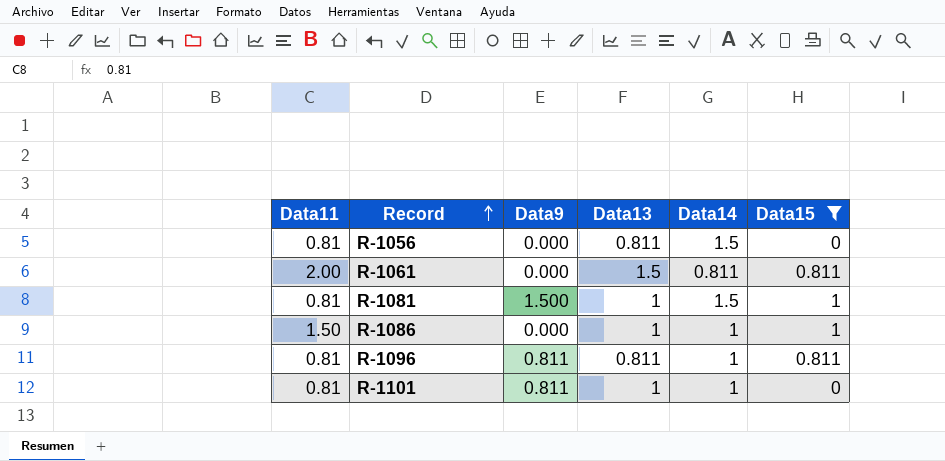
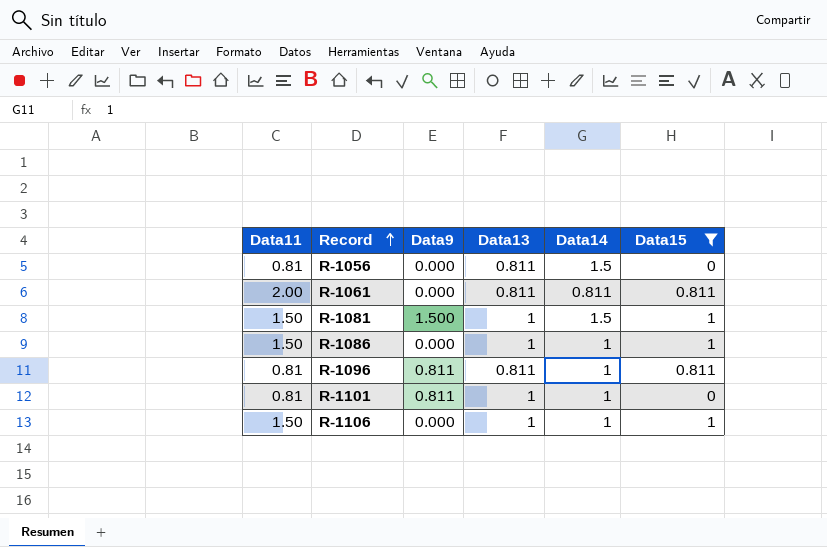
R-1061 | Data13: 1.5 -> 0.811
R-1081 | Data11: 0.81 -> 1.50
row R-1106: none -> 1.50 | 0.000 | 1 | 1 | 1

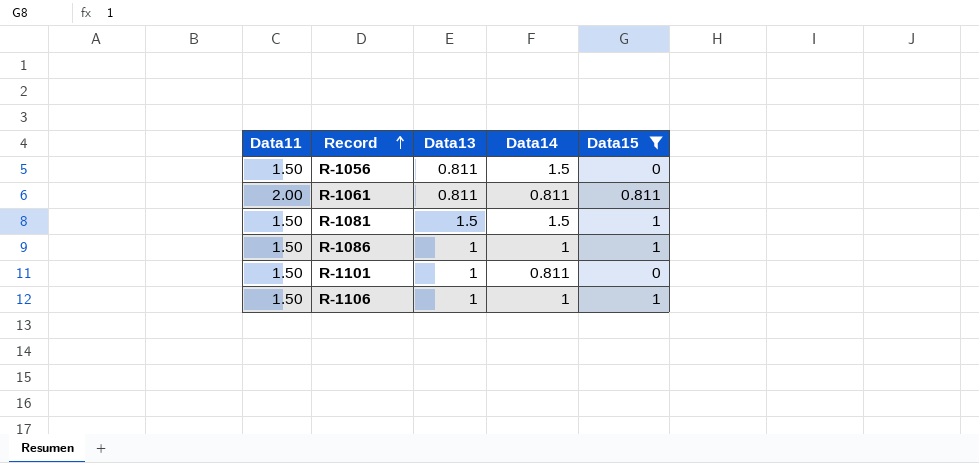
column Data9 | position: 3 -> none
row R-1096: 0.81 | 0.811 | 0.811 | 1 | 0.811 -> none
R-1056 | Data11: 0.81 -> 1.50
R-1081 | Data13: 1 -> 1.5
R-1101 | Data11: 0.81 -> 1.50
R-1101 | Data14: 1 -> 0.811

